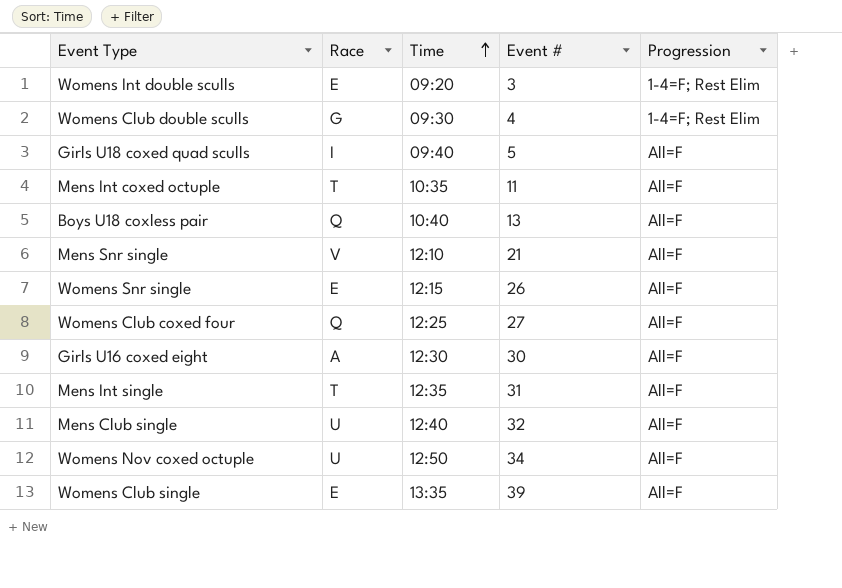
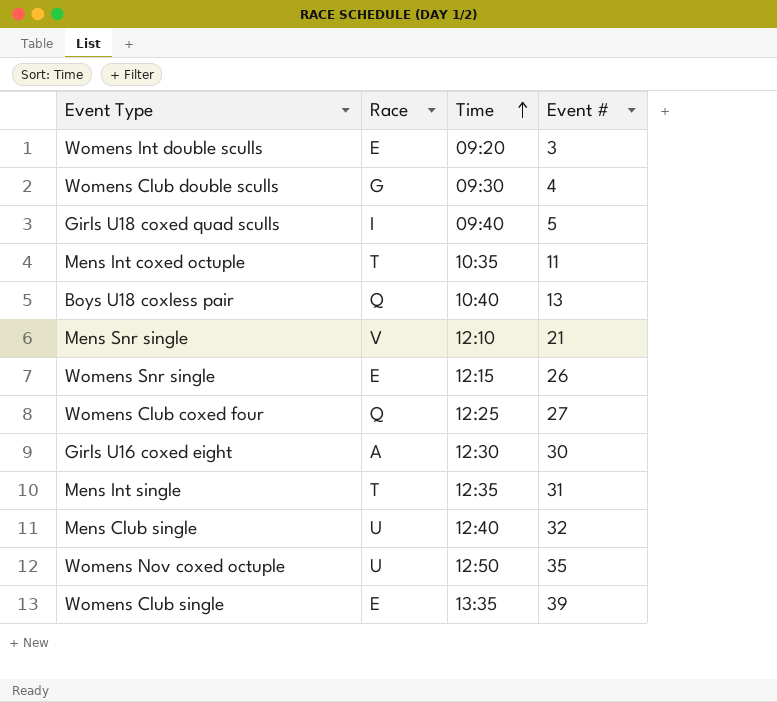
column Progression | position: 5 -> none
Womens Nov coxed octuple | Event #: 34 -> 35

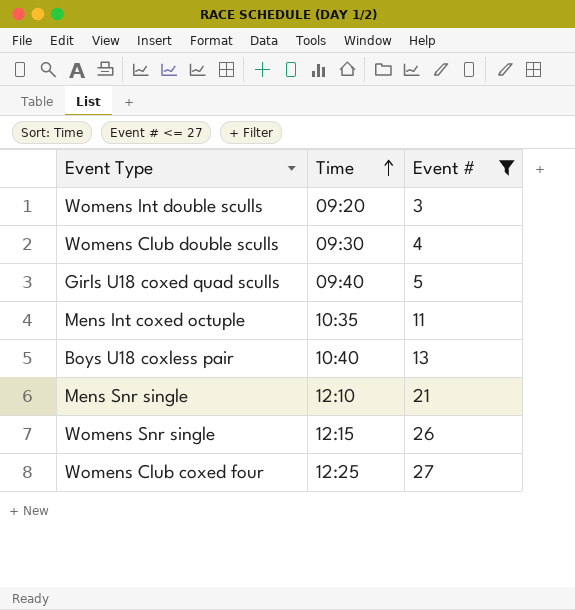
filter: none -> Event # <= 27
column Race | position: 2 -> none

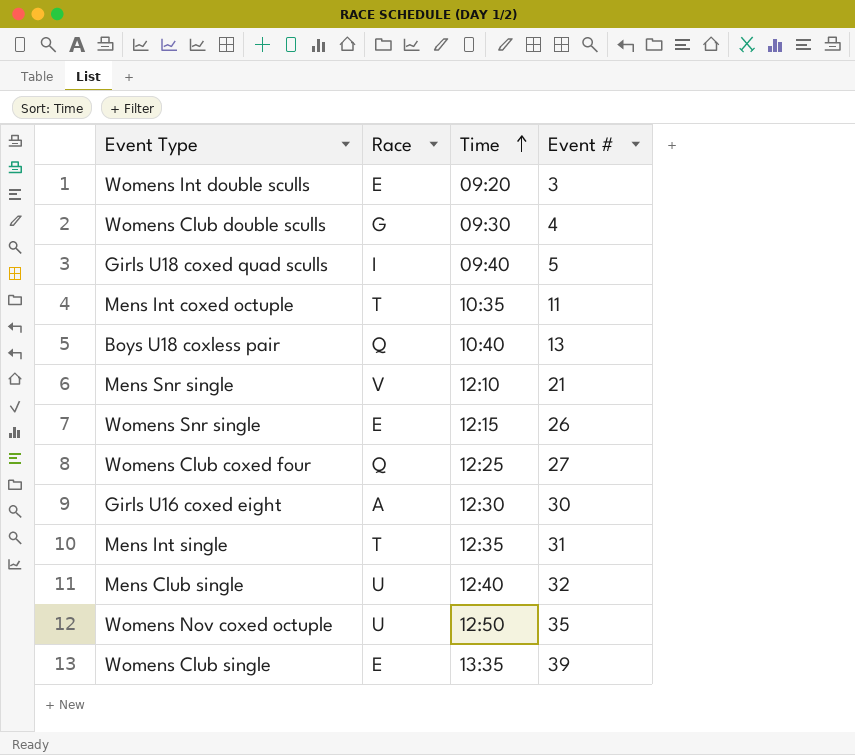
filter: Event # <= 27 -> none
column Race | position: none -> 2

